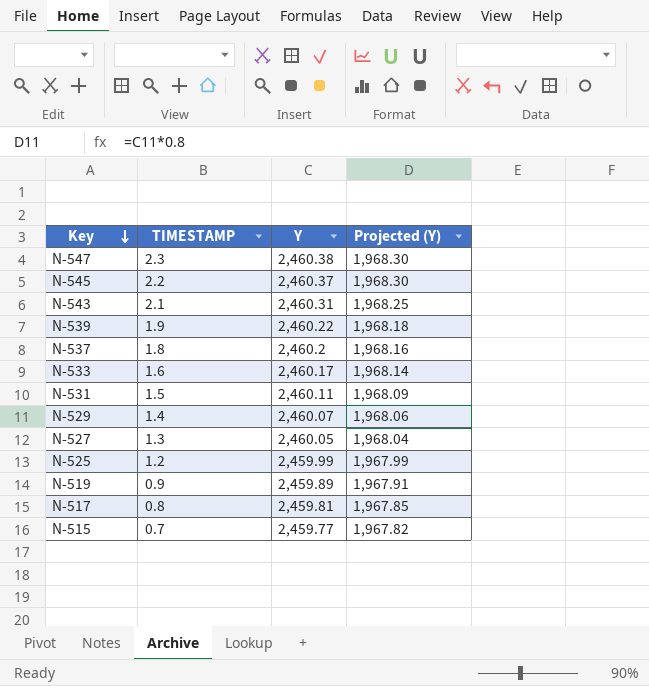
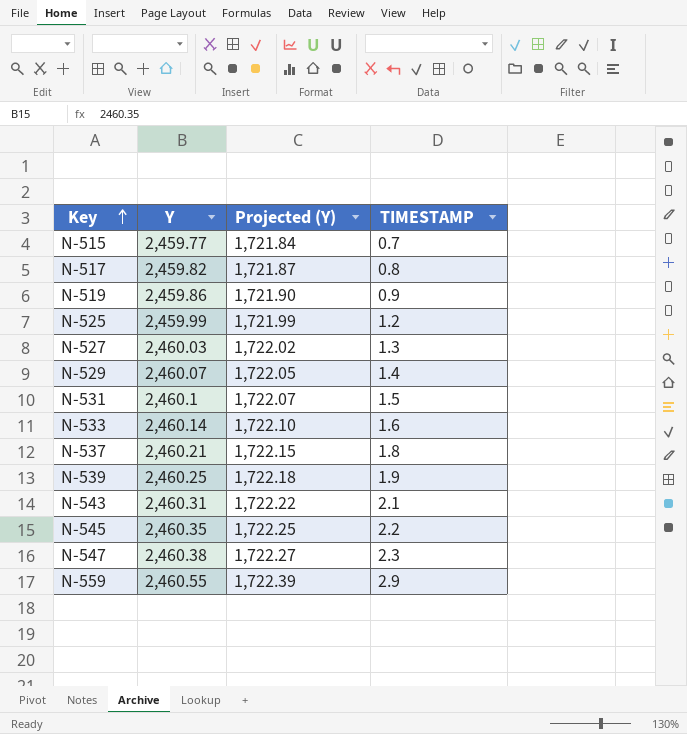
row order: Key descending -> Key ascending
column Projected (Y) | formula: [Y] * 0.8 -> [Y] * 0.7
column TIMESTAMP | position: 2 -> 4
N-517 | Y: 2,459.81 -> 2,459.82
N-519 | Y: 2,459.89 -> 2,459.86
N-527 | Y: 2,460.05 -> 2,460.03
N-531 | Y: 2,460.11 -> 2,460.1
N-533 | Y: 2,460.17 -> 2,460.14
N-537 | Y: 2,460.2 -> 2,460.21
N-539 | Y: 2,460.22 -> 2,460.25
N-545 | Y: 2,460.37 -> 2,460.35
row N-559: none -> 2,460.55 | 1,722.39 | 2.9

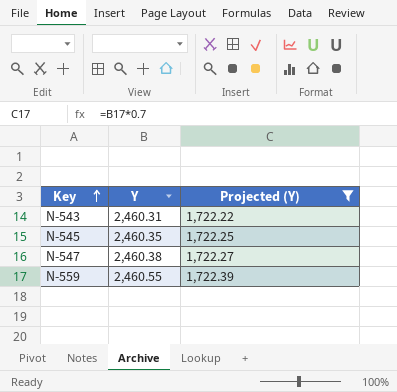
filter: none -> Projected (Y) >= 1,722.22
column TIMESTAMP | position: 4 -> none

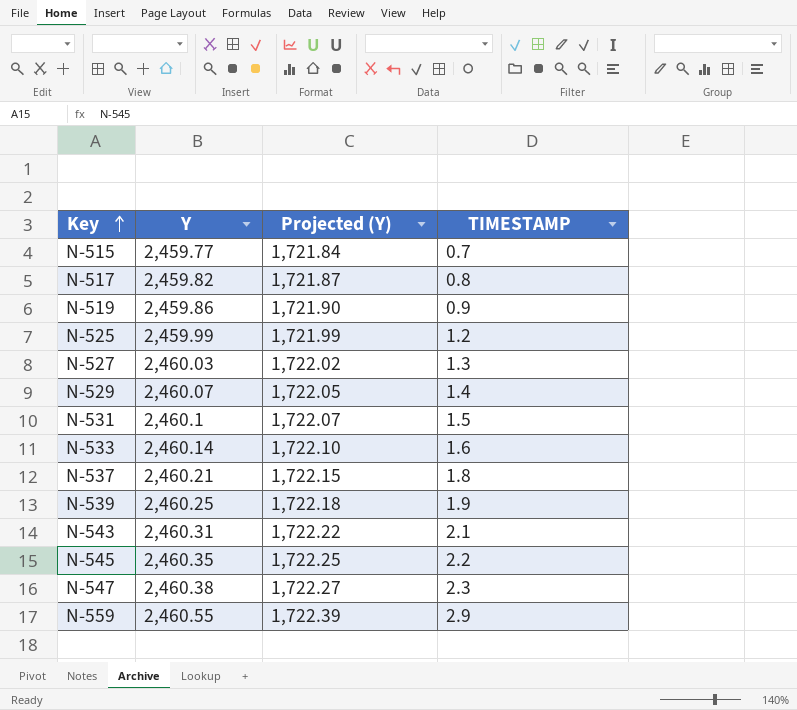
filter: Projected (Y) >= 1,722.22 -> none
column TIMESTAMP | position: none -> 4

